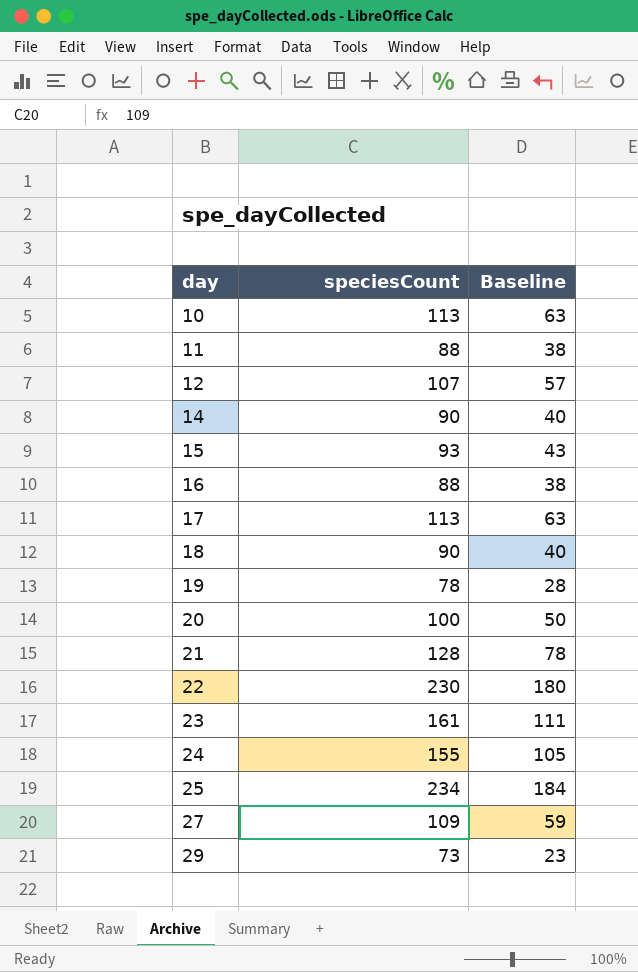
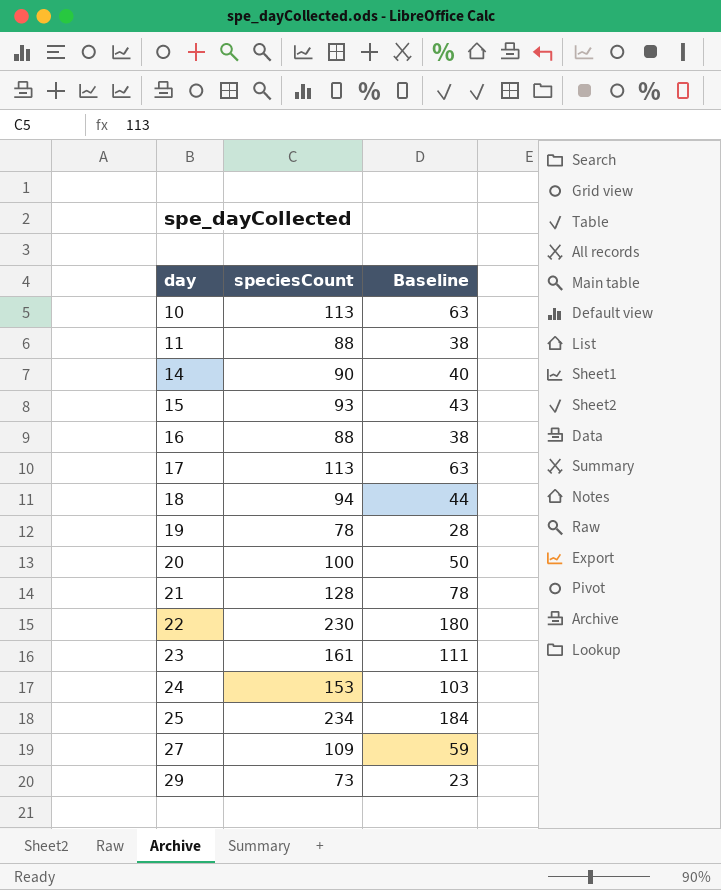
row 12: 107 | 57 -> none
18 | speciesCount: 90 -> 94
18 | Baseline: 40 -> 44
24 | speciesCount: 155 -> 153
24 | Baseline: 105 -> 103

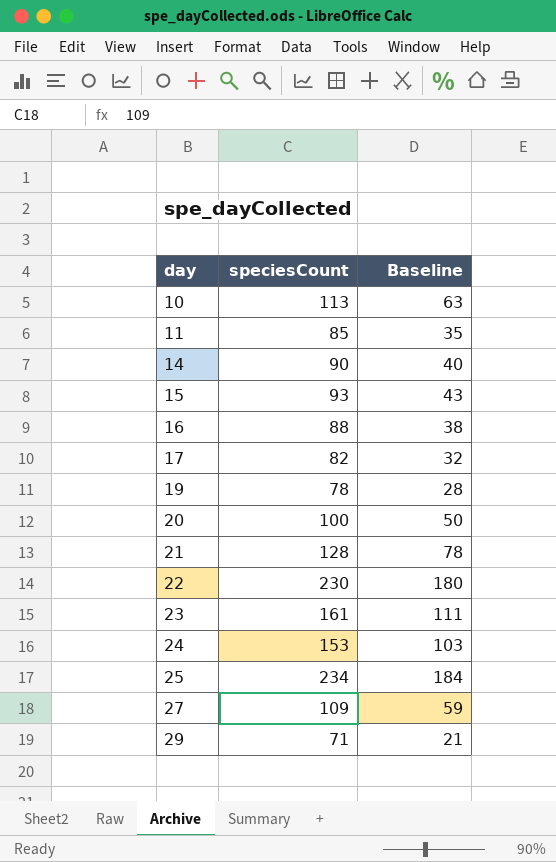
row 18: 94 | 44 -> none
11 | speciesCount: 88 -> 85
11 | Baseline: 38 -> 35
17 | speciesCount: 113 -> 82
17 | Baseline: 63 -> 32
29 | speciesCount: 73 -> 71
29 | Baseline: 23 -> 21

